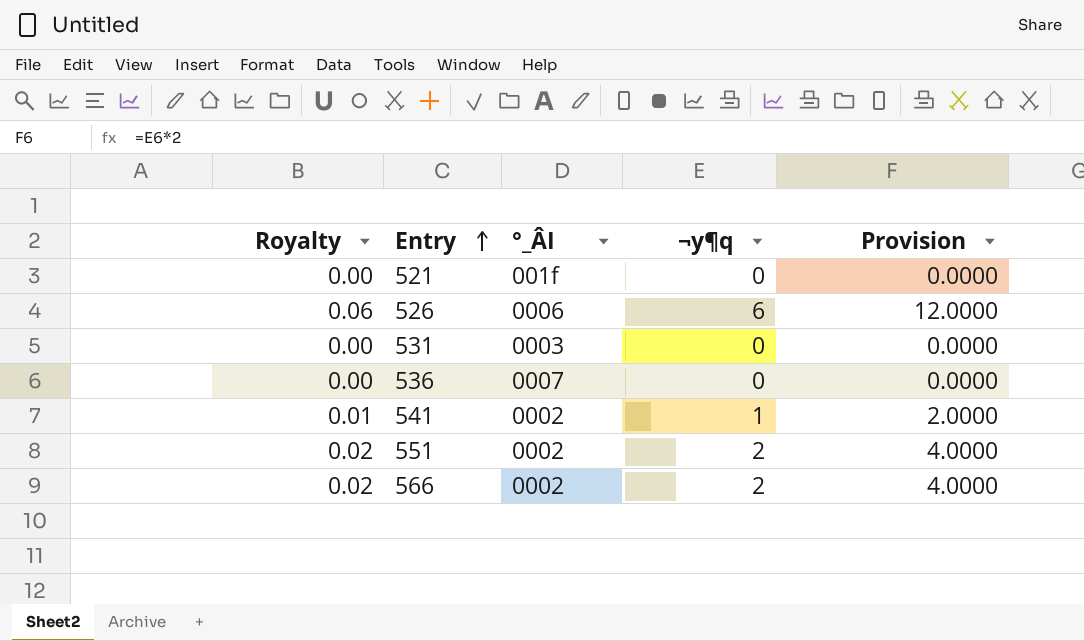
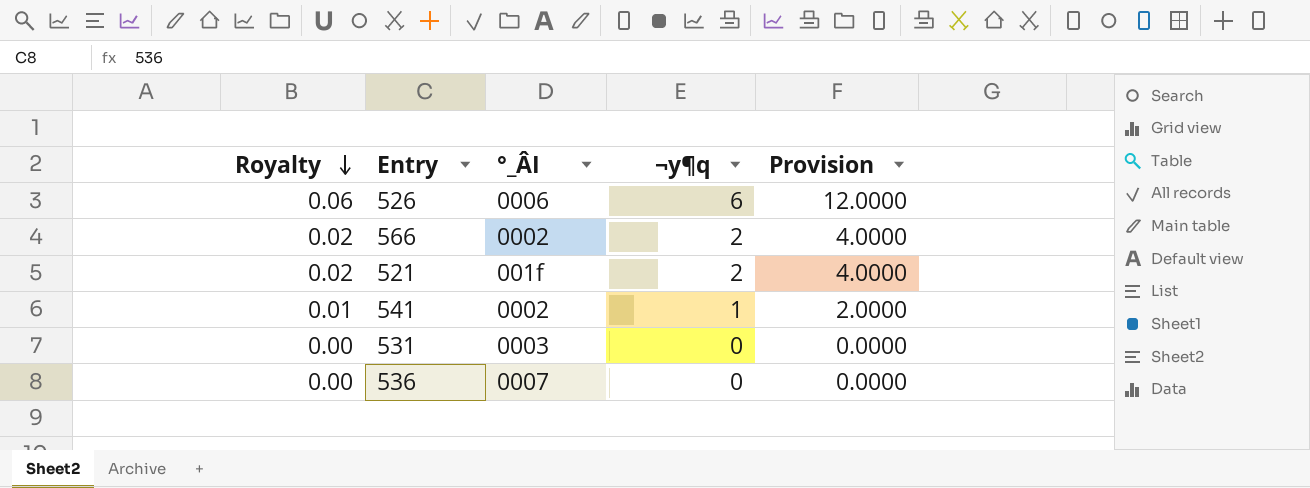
row order: Entry ascending -> Royalty descending
row 551: 0.02 | 0002 | 2 | 4.0000 -> none
521 | Royalty: 0.00 -> 0.02
521 | ¬y¶q: 0 -> 2
521 | Provision: 0.0000 -> 4.0000

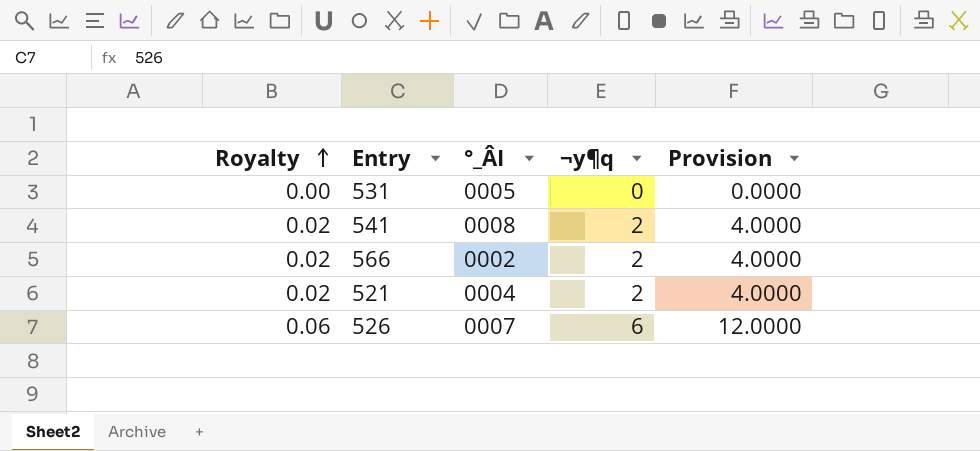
row order: Royalty descending -> Royalty ascending
row 536: 0.00 | 0007 | 0 | 0.0000 -> none
531 | °_ÂI: 0003 -> 0005
541 | Royalty: 0.01 -> 0.02
541 | °_ÂI: 0002 -> 0008
541 | ¬y¶q: 1 -> 2
541 | Provision: 2.0000 -> 4.0000
521 | °_ÂI: 001f -> 0004
526 | °_ÂI: 0006 -> 0007

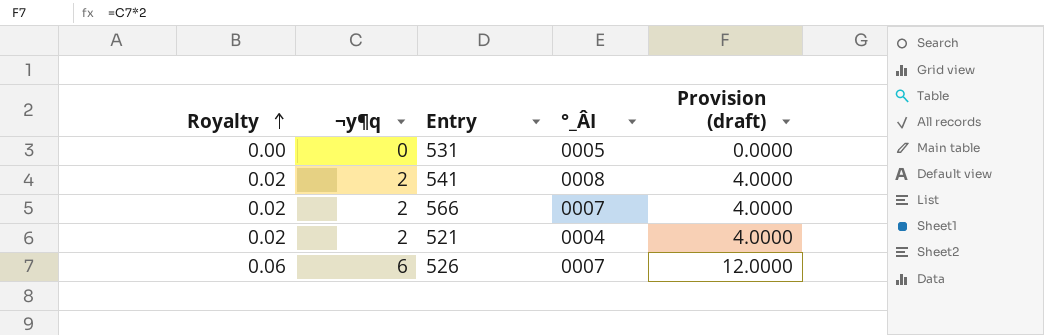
column ¬y¶q | position: 4 -> 2
column name: Provision -> Provision (draft)
566 | °_ÂI: 0002 -> 0007

